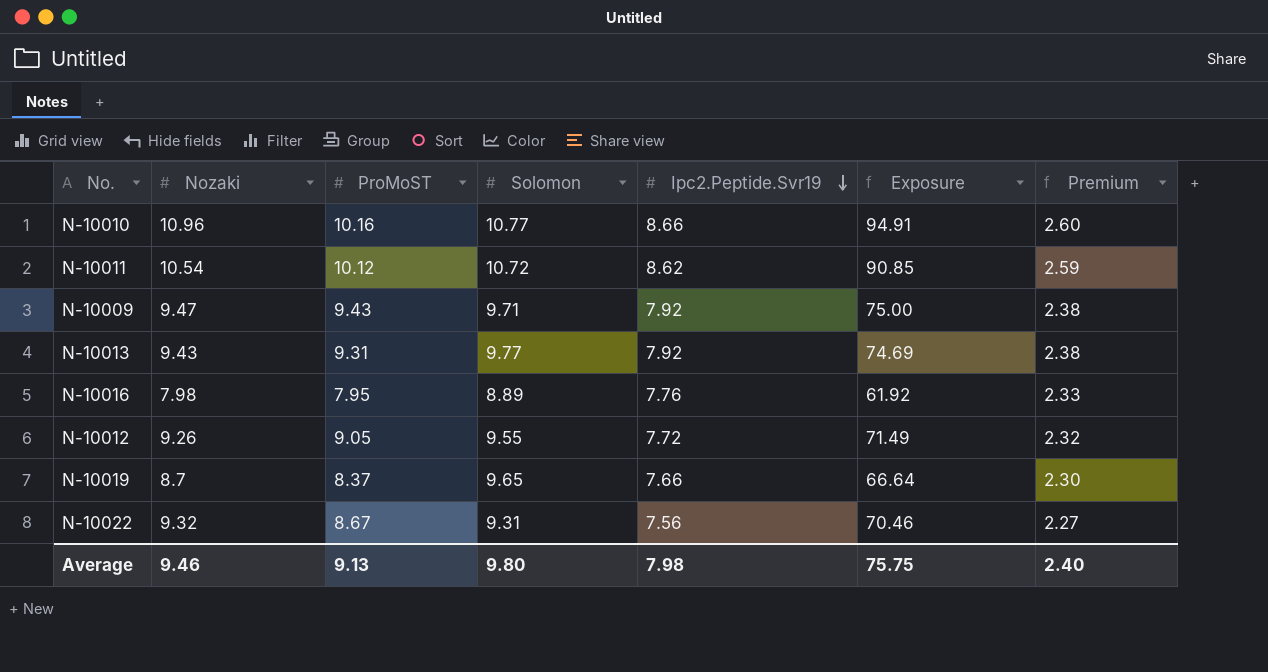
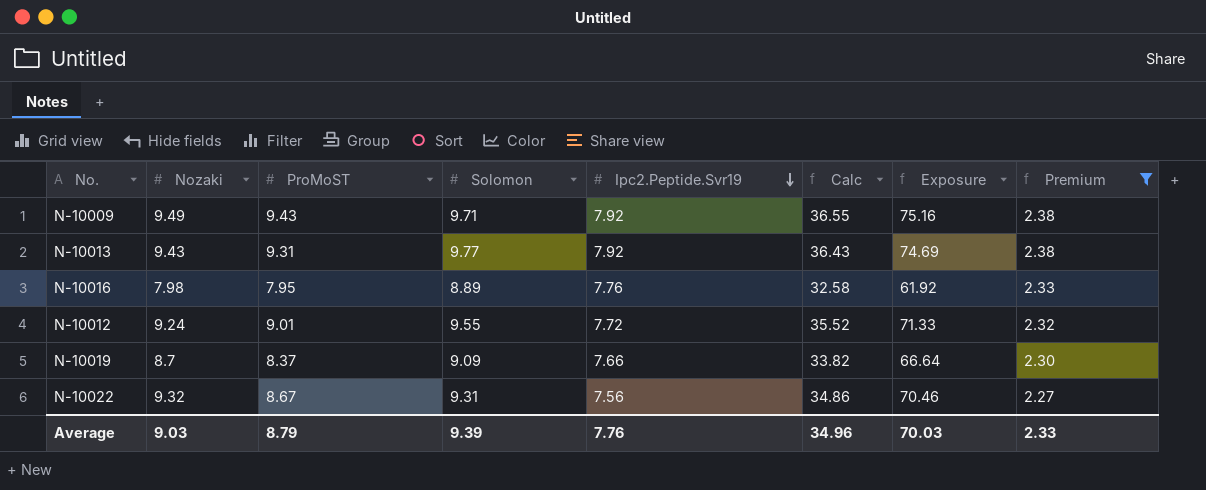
filter: none -> Premium <= 2.38
column Calc | formula: none -> [Nozaki] + [ProMoST] + [Solomon] + [Ipc2.Peptide.Svr19]
N-10009 | Nozaki: 9.47 -> 9.49
N-10009 | Exposure: 75.00 -> 75.16
N-10012 | Nozaki: 9.26 -> 9.24
N-10012 | ProMoST: 9.05 -> 9.01
N-10012 | Exposure: 71.49 -> 71.33
N-10019 | Solomon: 9.65 -> 9.09
Average | Nozaki: 9.46 -> 9.03
Average | ProMoST: 9.13 -> 8.79
Average | Solomon: 9.80 -> 9.39
Average | Ipc2.Peptide.Svr19: 7.98 -> 7.76
Average | Exposure: 75.75 -> 70.03
Average | Premium: 2.40 -> 2.33

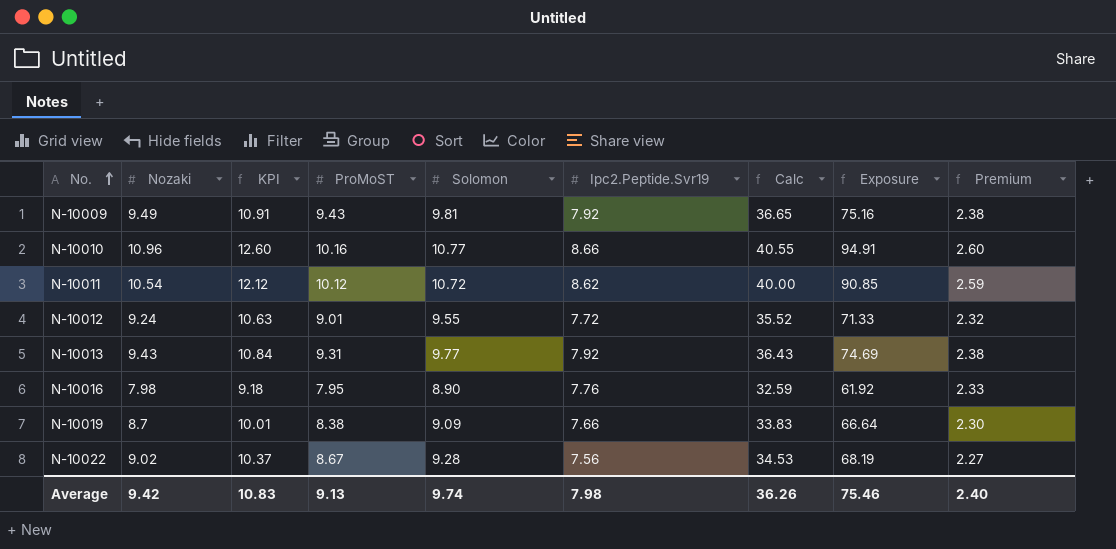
filter: Premium <= 2.38 -> none
row order: Ipc2.Peptide.Svr19 descending -> No. ascending
column KPI | formula: none -> [Nozaki] * 1.15
N-10009 | Solomon: 9.71 -> 9.81
N-10009 | Calc: 36.55 -> 36.65
N-10016 | Solomon: 8.89 -> 8.90
N-10016 | Calc: 32.58 -> 32.59
N-10019 | ProMoST: 8.37 -> 8.38
N-10019 | Calc: 33.82 -> 33.83
N-10022 | Nozaki: 9.32 -> 9.02
N-10022 | Solomon: 9.31 -> 9.28
N-10022 | Calc: 34.86 -> 34.53
N-10022 | Exposure: 70.46 -> 68.19
Average | Nozaki: 9.03 -> 9.42
Average | ProMoST: 8.79 -> 9.13
Average | Solomon: 9.39 -> 9.74
Average | Ipc2.Peptide.Svr19: 7.76 -> 7.98
Average | Calc: 34.96 -> 36.26
Average | Exposure: 70.03 -> 75.46
Average | Premium: 2.33 -> 2.40

